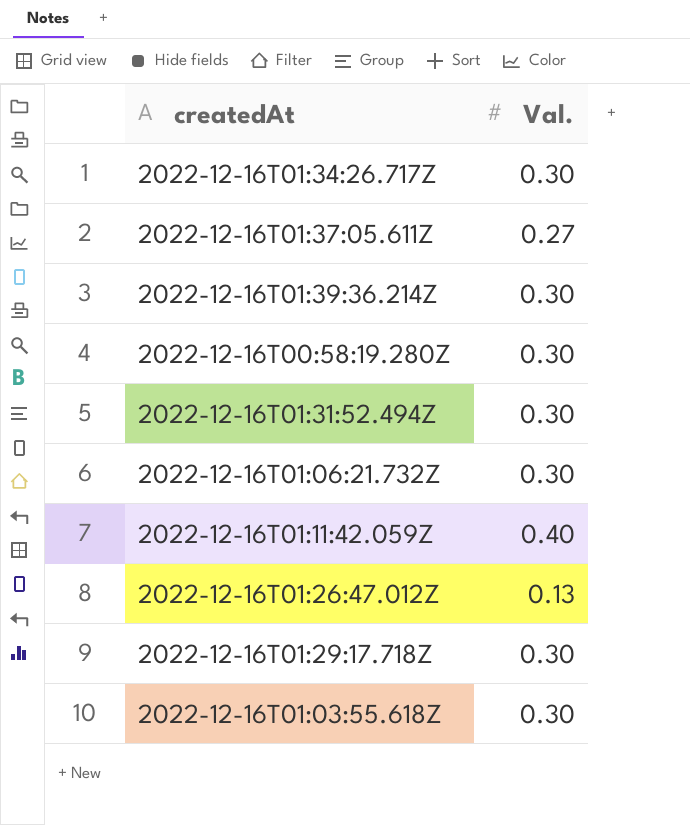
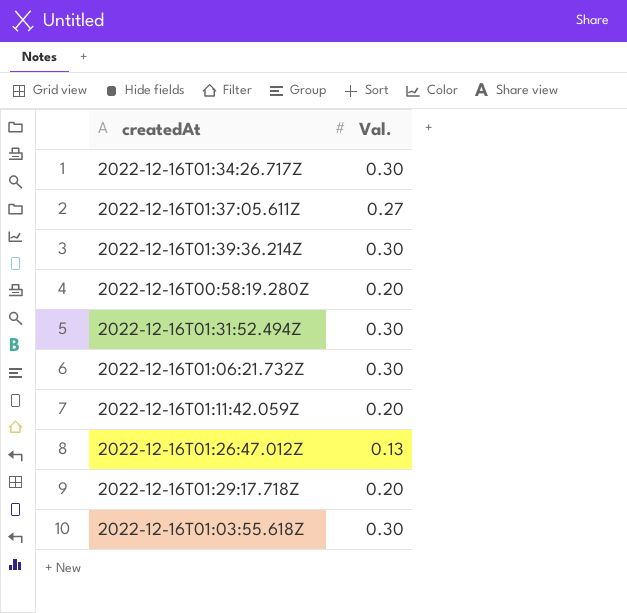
2022-12-16T00:58:19.280Z | Val.: 0.30 -> 0.20
2022-12-16T01:11:42.059Z | Val.: 0.40 -> 0.20
2022-12-16T01:29:17.718Z | Val.: 0.30 -> 0.20

